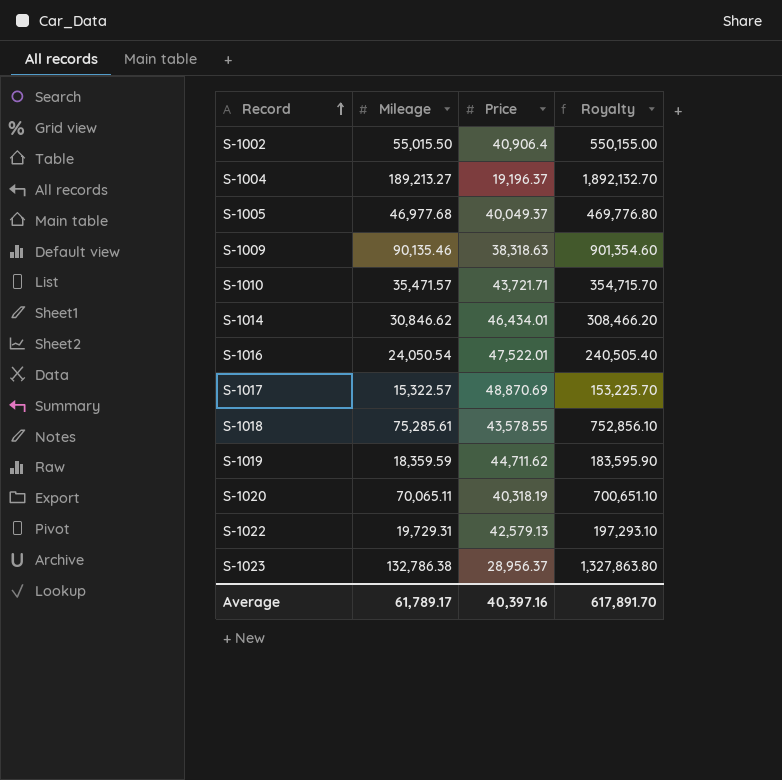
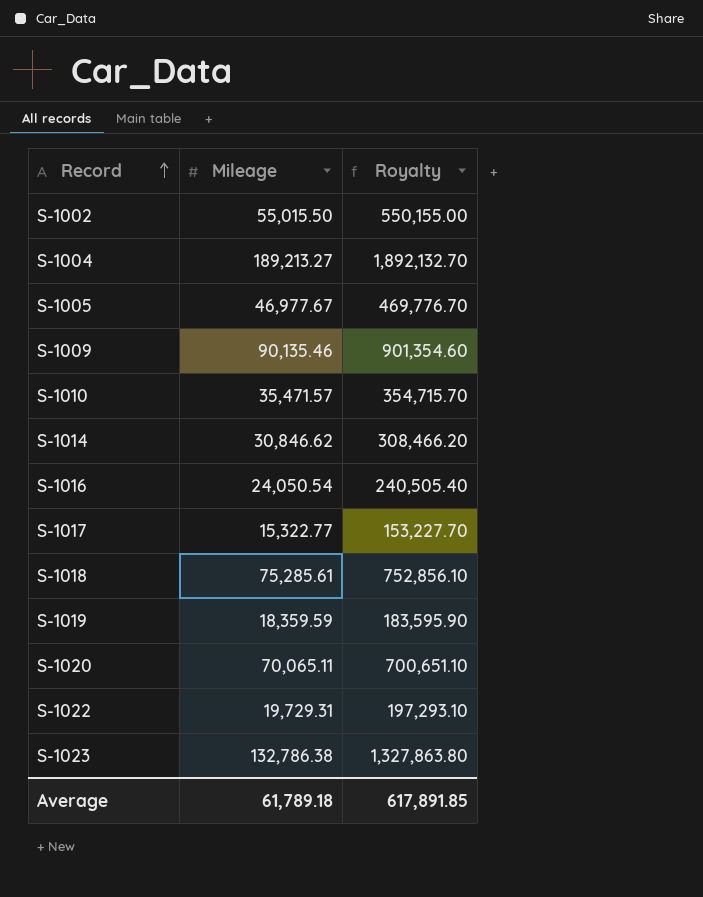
column Price | position: 3 -> none
S-1005 | Mileage: 46,977.68 -> 46,977.67
S-1005 | Royalty: 469,776.80 -> 469,776.70
S-1017 | Mileage: 15,322.57 -> 15,322.77
S-1017 | Royalty: 153,225.70 -> 153,227.70
Average | Mileage: 61,789.17 -> 61,789.18
Average | Royalty: 617,891.70 -> 617,891.85

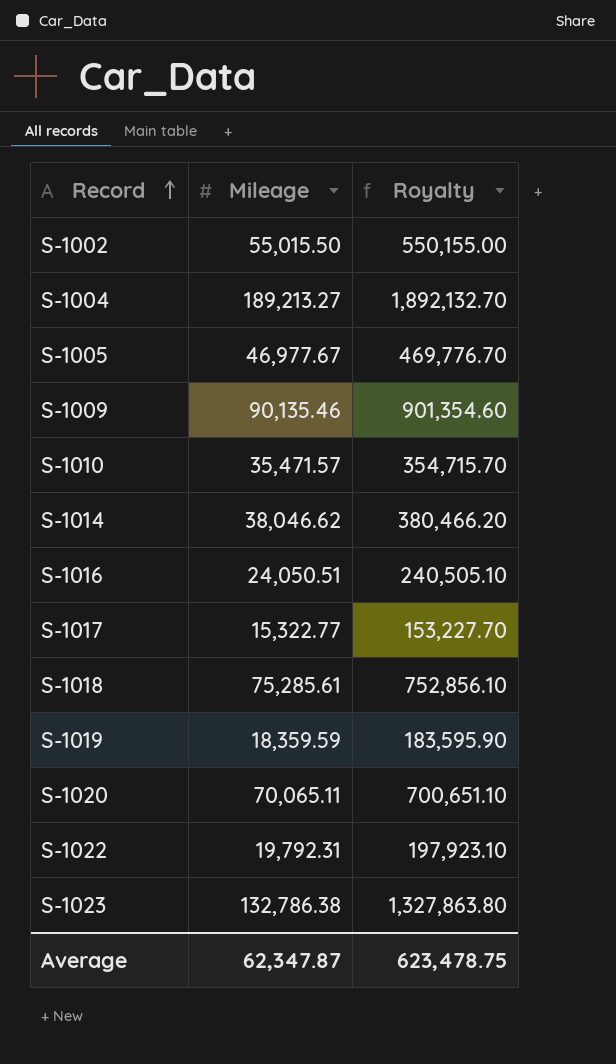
S-1014 | Mileage: 30,846.62 -> 38,046.62
S-1014 | Royalty: 308,466.20 -> 380,466.20
S-1016 | Mileage: 24,050.54 -> 24,050.51
S-1016 | Royalty: 240,505.40 -> 240,505.10
S-1022 | Mileage: 19,729.31 -> 19,792.31
S-1022 | Royalty: 197,293.10 -> 197,923.10
Average | Mileage: 61,789.18 -> 62,347.87
Average | Royalty: 617,891.85 -> 623,478.75

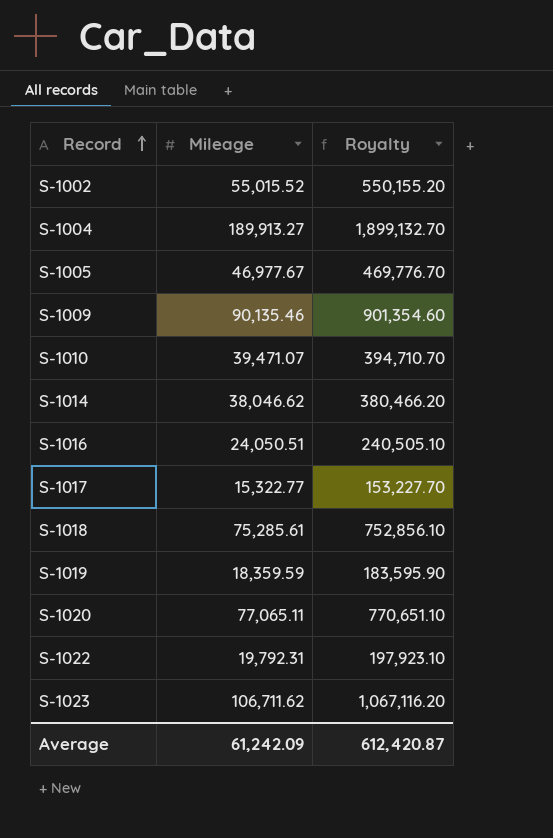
S-1002 | Mileage: 55,015.50 -> 55,015.52
S-1002 | Royalty: 550,155.00 -> 550,155.20
S-1004 | Mileage: 189,213.27 -> 189,913.27
S-1004 | Royalty: 1,892,132.70 -> 1,899,132.70
S-1010 | Mileage: 35,471.57 -> 39,471.07
S-1010 | Royalty: 354,715.70 -> 394,710.70
S-1020 | Mileage: 70,065.11 -> 77,065.11
S-1020 | Royalty: 700,651.10 -> 770,651.10
S-1023 | Mileage: 132,786.38 -> 106,711.62
S-1023 | Royalty: 1,327,863.80 -> 1,067,116.20
Average | Mileage: 62,347.87 -> 61,242.09
Average | Royalty: 623,478.75 -> 612,420.87

